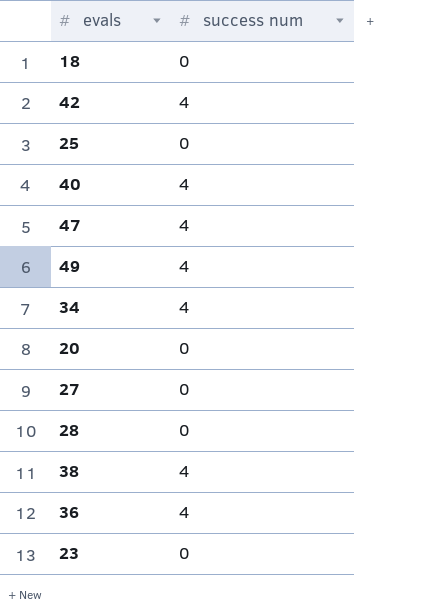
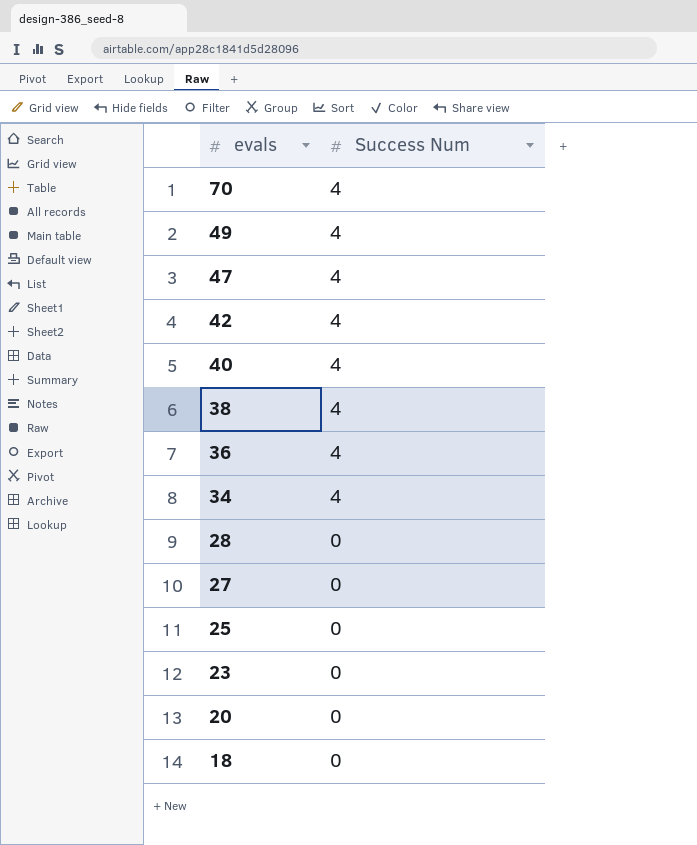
row order: none -> evals descending
column name: success num -> Success Num
row 70: none -> 4

